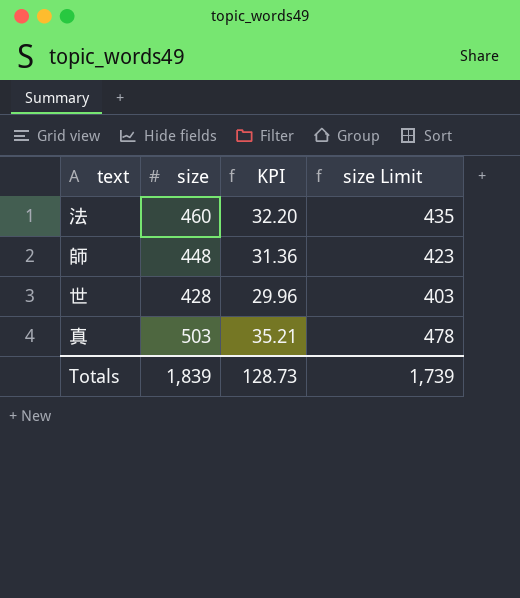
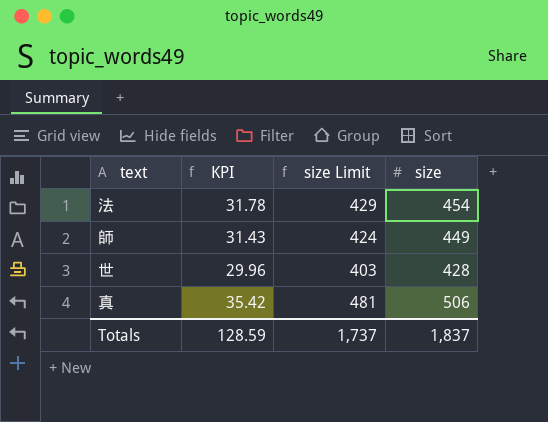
column size | position: 2 -> 4
法 | KPI: 32.20 -> 31.78
法 | size Limit: 435 -> 429
法 | size: 460 -> 454
師 | KPI: 31.36 -> 31.43
師 | size Limit: 423 -> 424
師 | size: 448 -> 449
真 | KPI: 35.21 -> 35.42
真 | size Limit: 478 -> 481
真 | size: 503 -> 506
Totals | KPI: 128.73 -> 128.59
Totals | size Limit: 1,739 -> 1,737
Totals | size: 1,839 -> 1,837

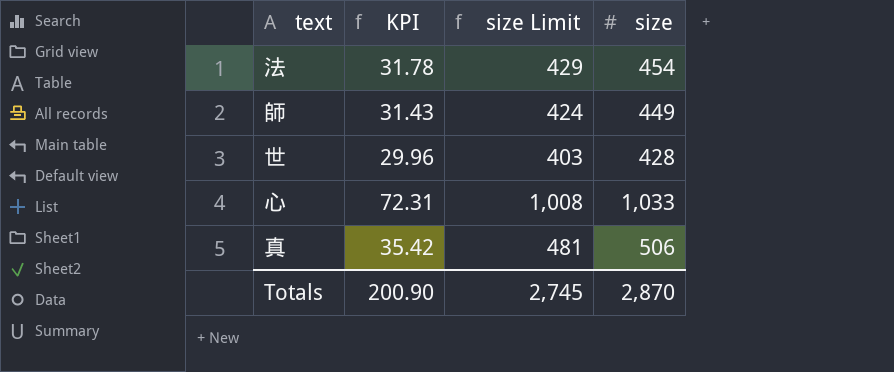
row 心: none -> 72.31 | 1,008 | 1,033
Totals | KPI: 128.59 -> 200.90
Totals | size Limit: 1,737 -> 2,745
Totals | size: 1,837 -> 2,870

